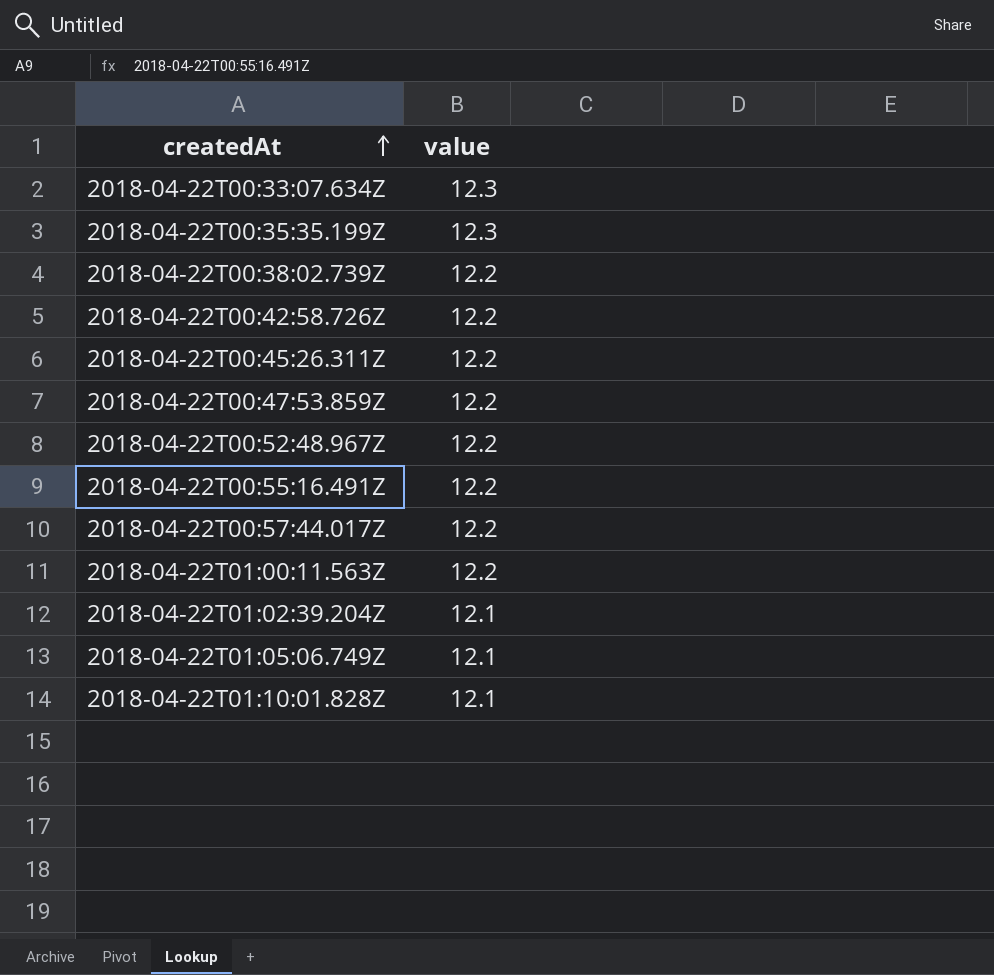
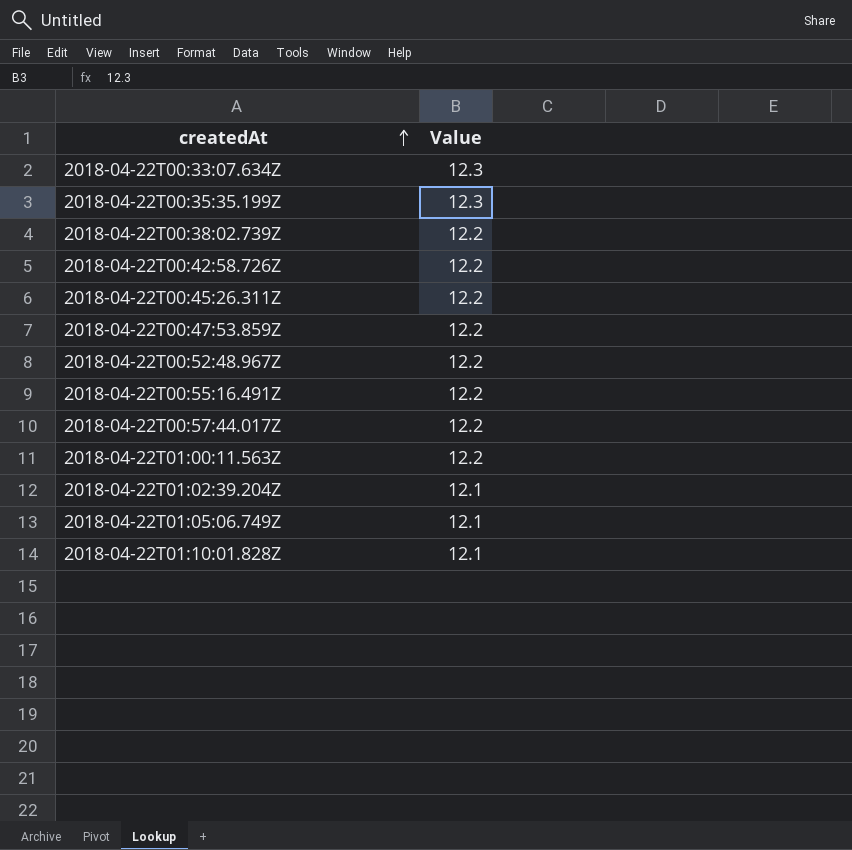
column name: value -> Value

